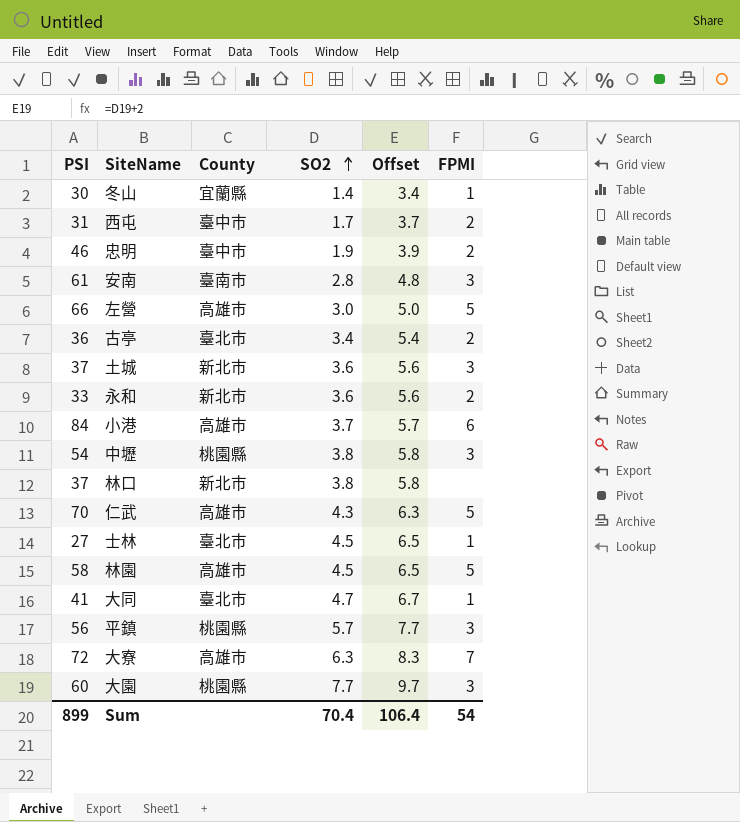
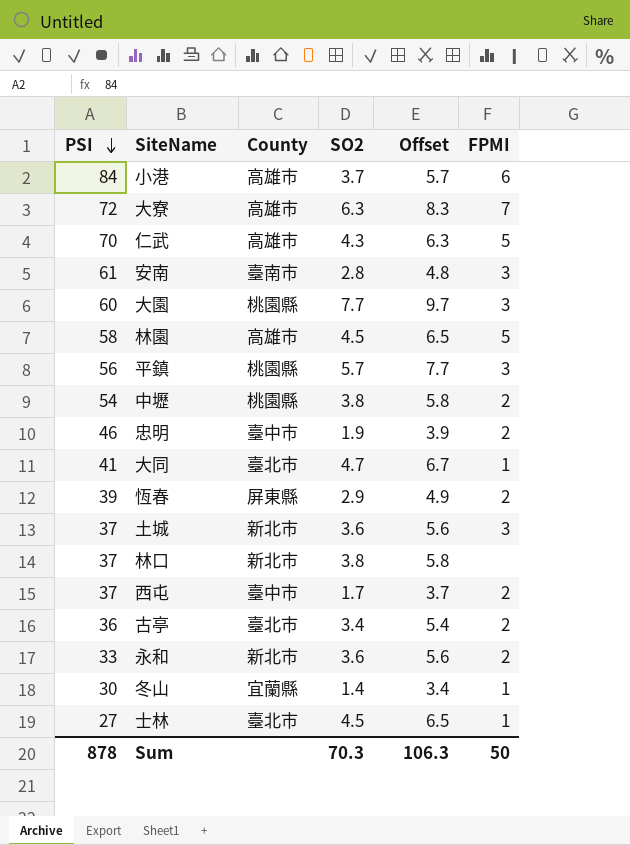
row order: SO2 ascending -> PSI descending
row 左營: 66 | 高雄市 | 3.0 | 5.0 | 5 -> none
中壢 | FPMI: 3 -> 2
row 恆春: none -> 39 | 屏東縣 | 2.9 | 4.9 | 2
西屯 | PSI: 31 -> 37
Sum | PSI: 899 -> 878
Sum | SO2: 70.4 -> 70.3
Sum | Offset: 106.4 -> 106.3
Sum | FPMI: 54 -> 50

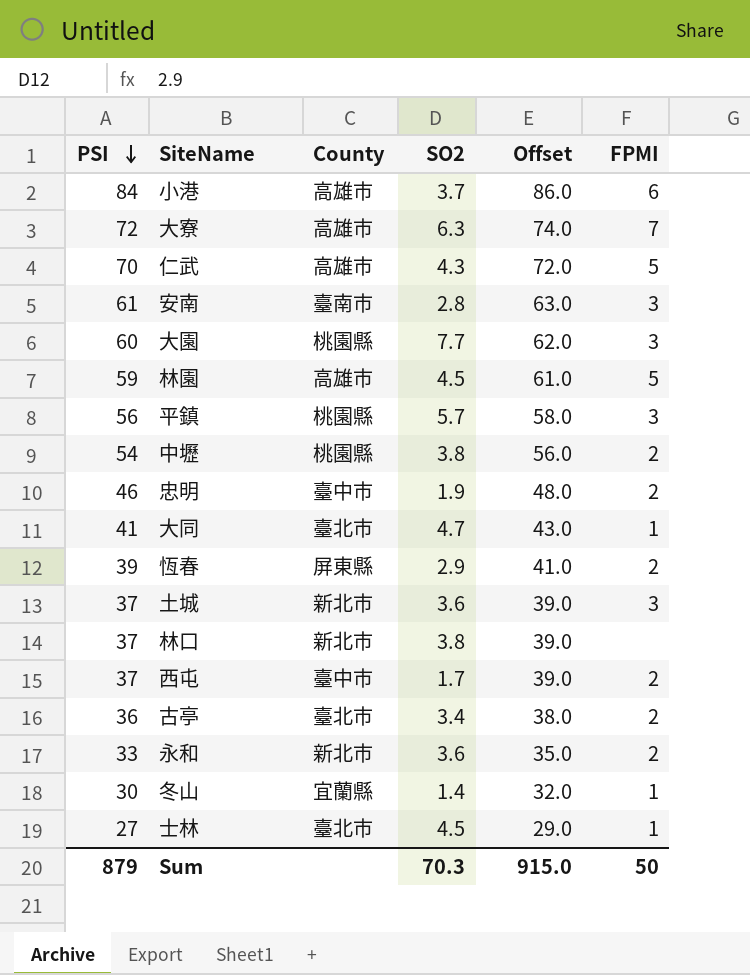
column Offset | formula: [SO2] + 2 -> [PSI] + 2
林園 | PSI: 58 -> 59
Sum | PSI: 878 -> 879
Sum | Offset: 106.3 -> 915.0

